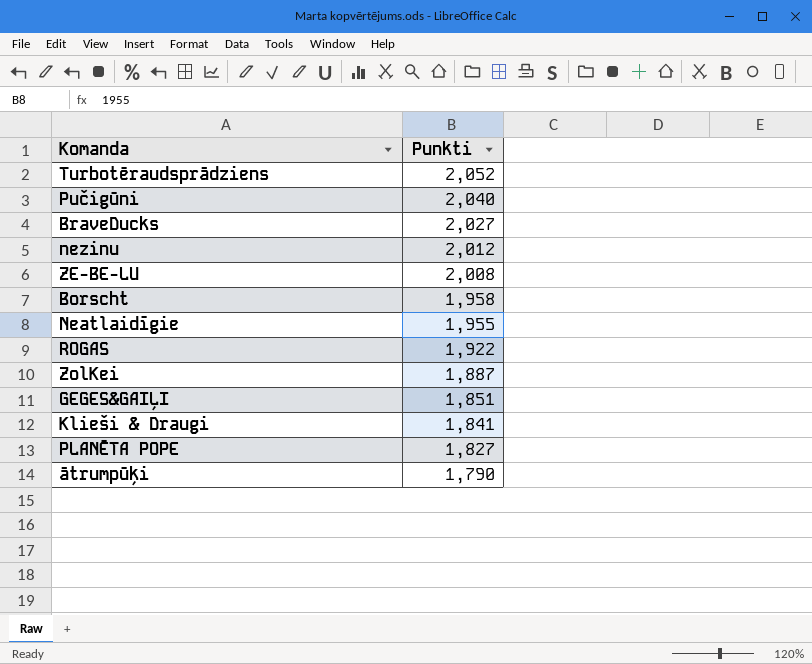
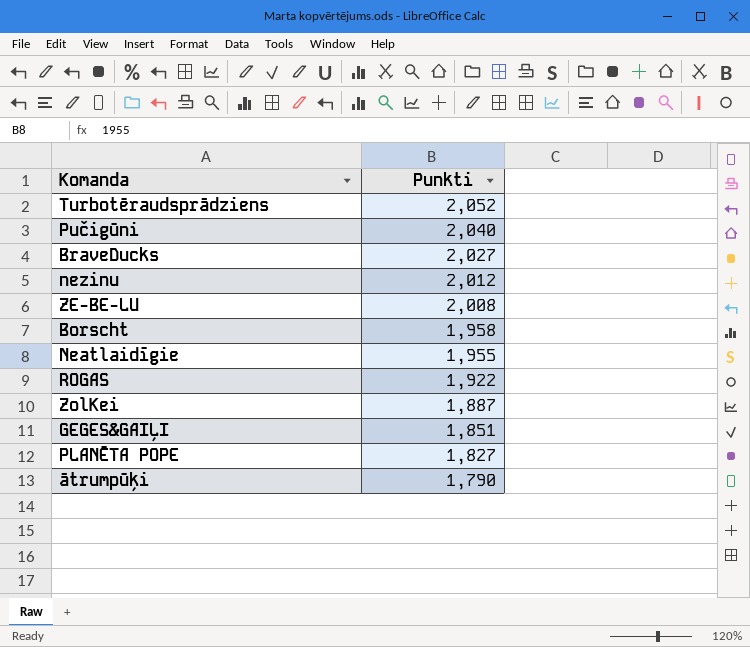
row Klieši & Draugi: 1,841 -> none

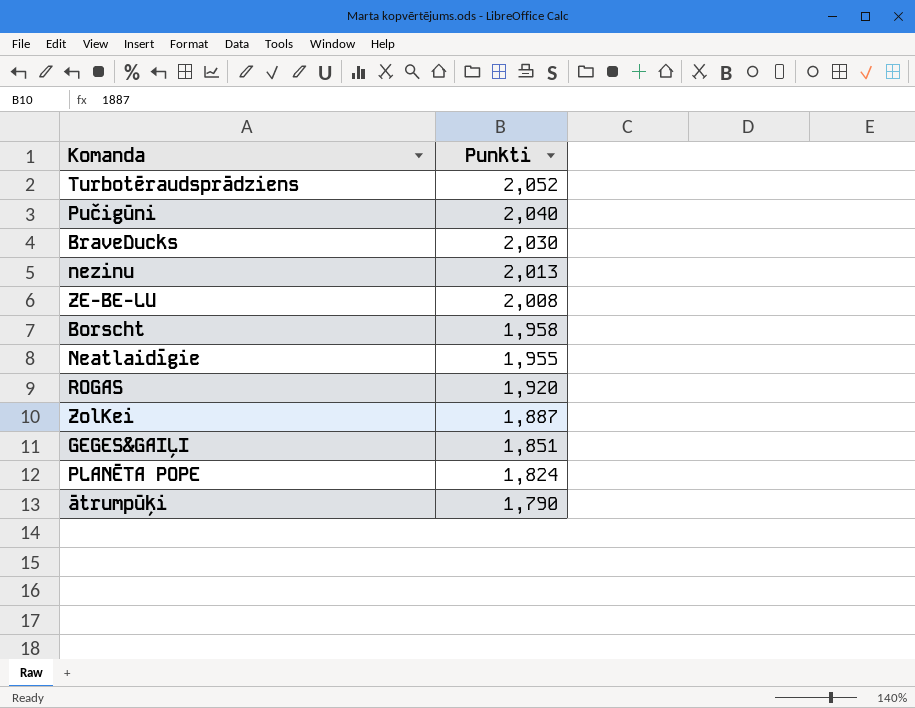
BraveDucks | Punkti: 2,027 -> 2,030
nezinu | Punkti: 2,012 -> 2,013
ROGAS | Punkti: 1,922 -> 1,920
PLANĒTA POPE | Punkti: 1,827 -> 1,824

